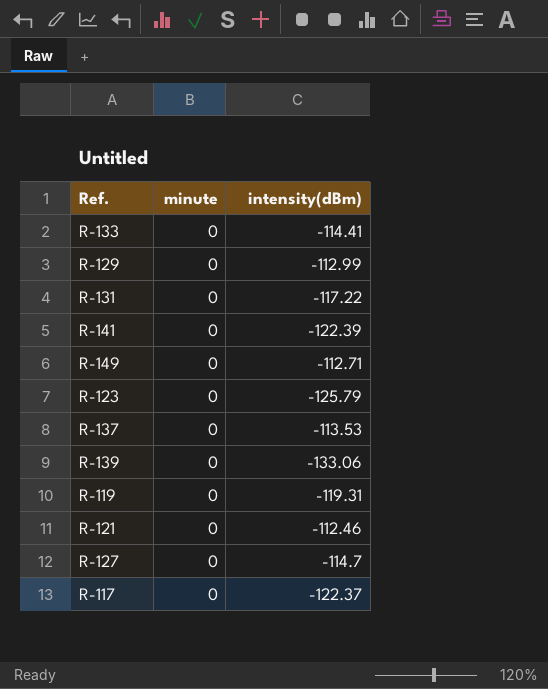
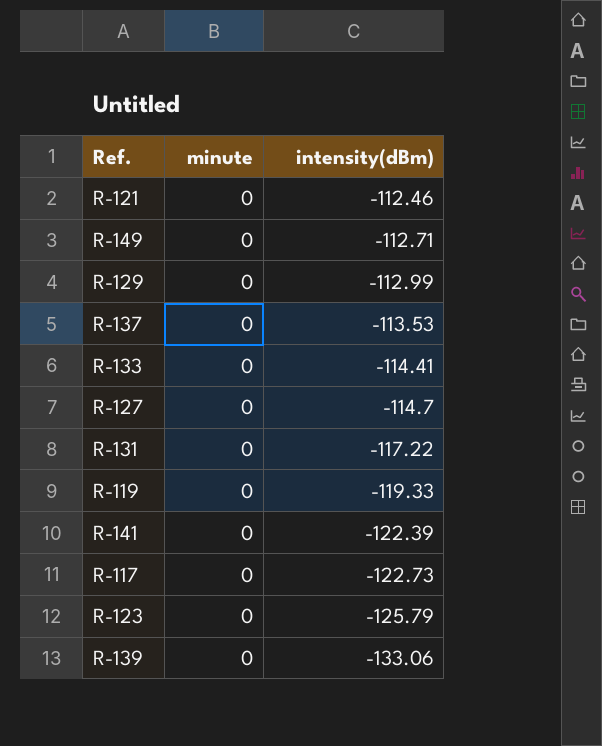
row order: none -> intensity(dBm) descending
R-119 | intensity(dBm): -119.31 -> -119.33
R-117 | intensity(dBm): -122.37 -> -122.73

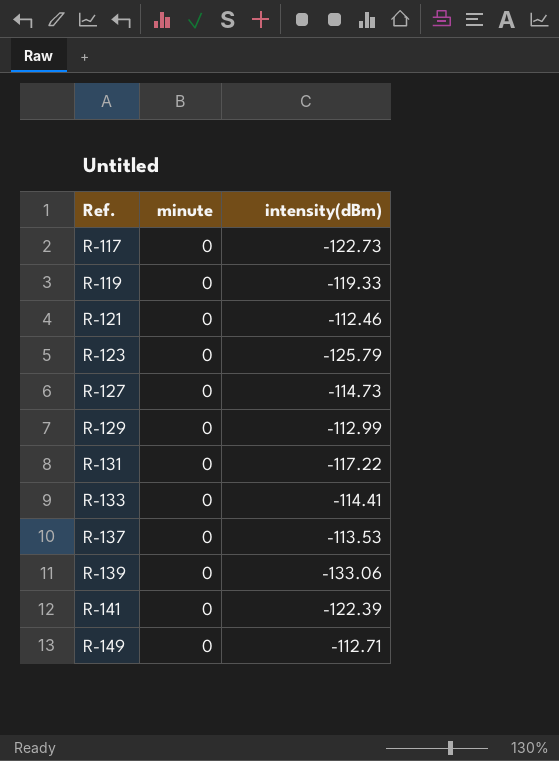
row order: intensity(dBm) descending -> Ref. ascending
R-127 | intensity(dBm): -114.7 -> -114.73

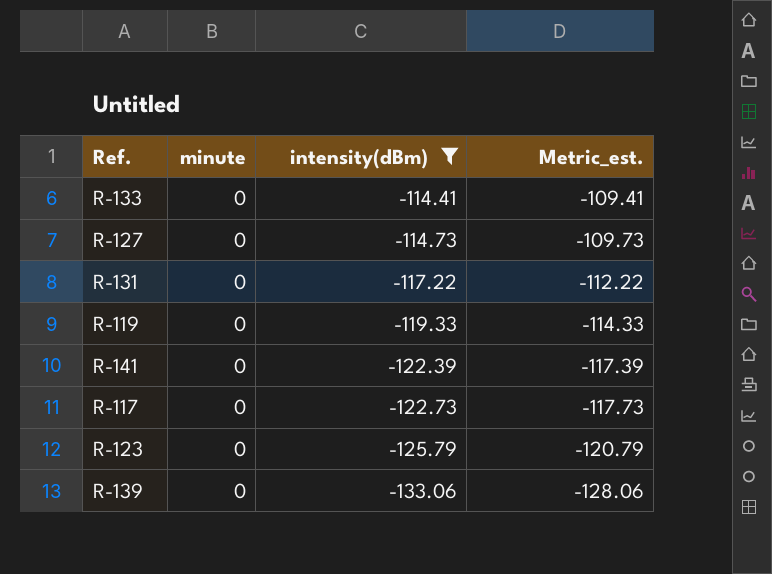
filter: none -> intensity(dBm) <= -114.41
row order: Ref. ascending -> intensity(dBm) descending
column Metric_est. | formula: none -> [intensity(dBm)] + 5

